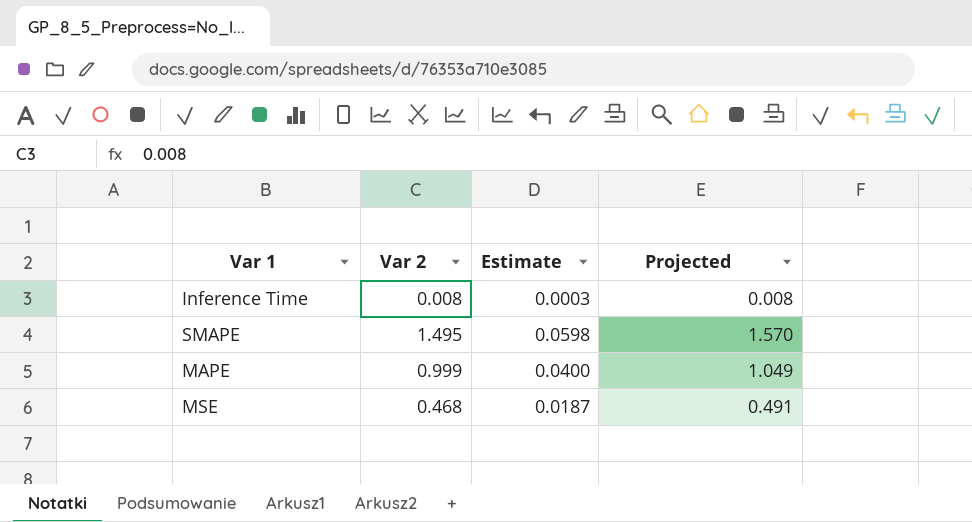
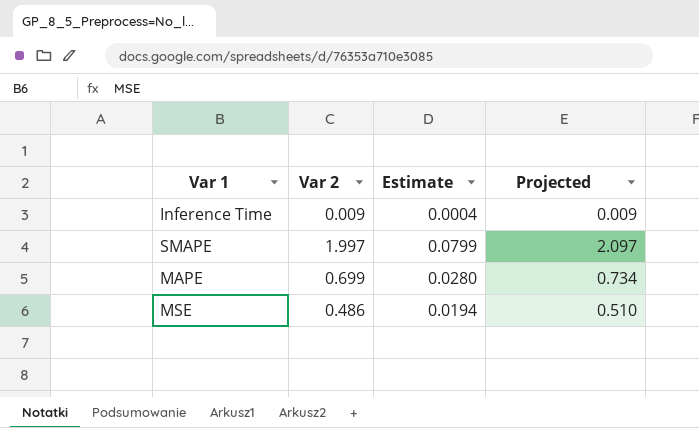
Inference Time | Var 2: 0.008 -> 0.009
Inference Time | Estimate: 0.0003 -> 0.0004
Inference Time | Projected: 0.008 -> 0.009
SMAPE | Var 2: 1.495 -> 1.997
SMAPE | Estimate: 0.0598 -> 0.0799
SMAPE | Projected: 1.570 -> 2.097
MAPE | Var 2: 0.999 -> 0.699
MAPE | Estimate: 0.0400 -> 0.0280
MAPE | Projected: 1.049 -> 0.734
MSE | Var 2: 0.468 -> 0.486
MSE | Estimate: 0.0187 -> 0.0194
MSE | Projected: 0.491 -> 0.510

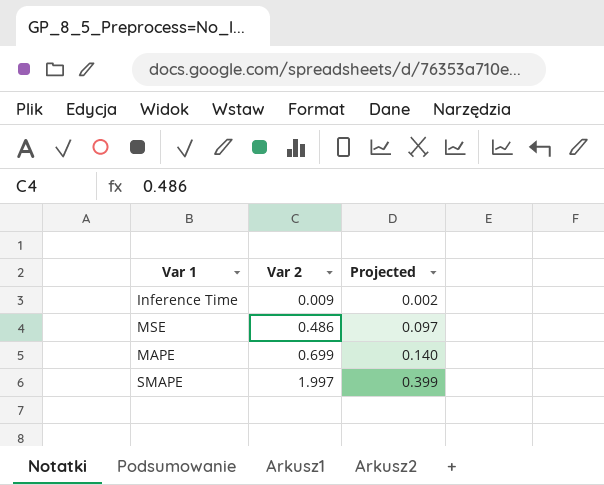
row order: none -> Var 2 ascending
column Estimate | formula: [Var 2] * 0.04 -> none
column Projected | formula: [Var 2] * 1.05 -> [Var 2] * 0.2

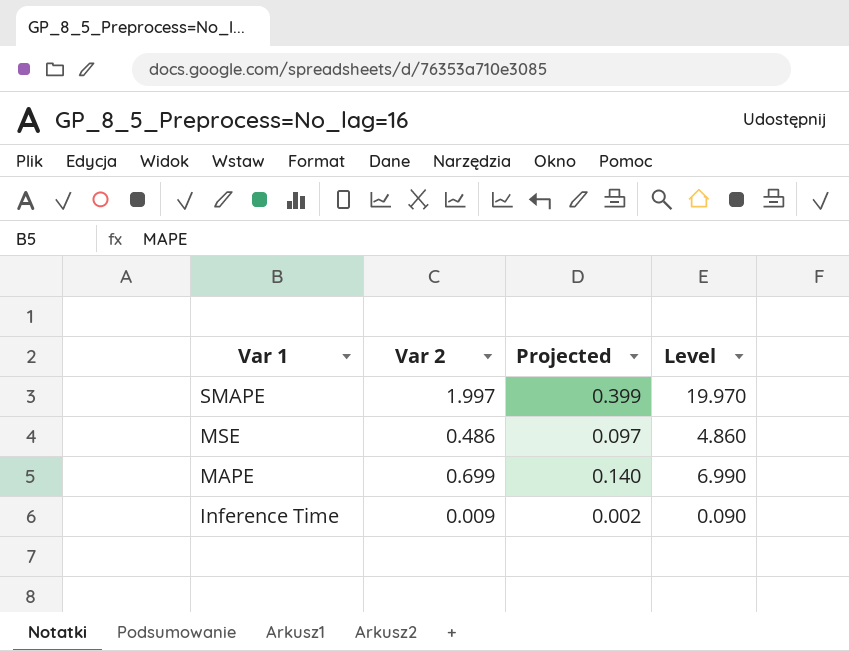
row order: Var 2 ascending -> Var 1 descending
column Level | formula: none -> [Var 2] * 10

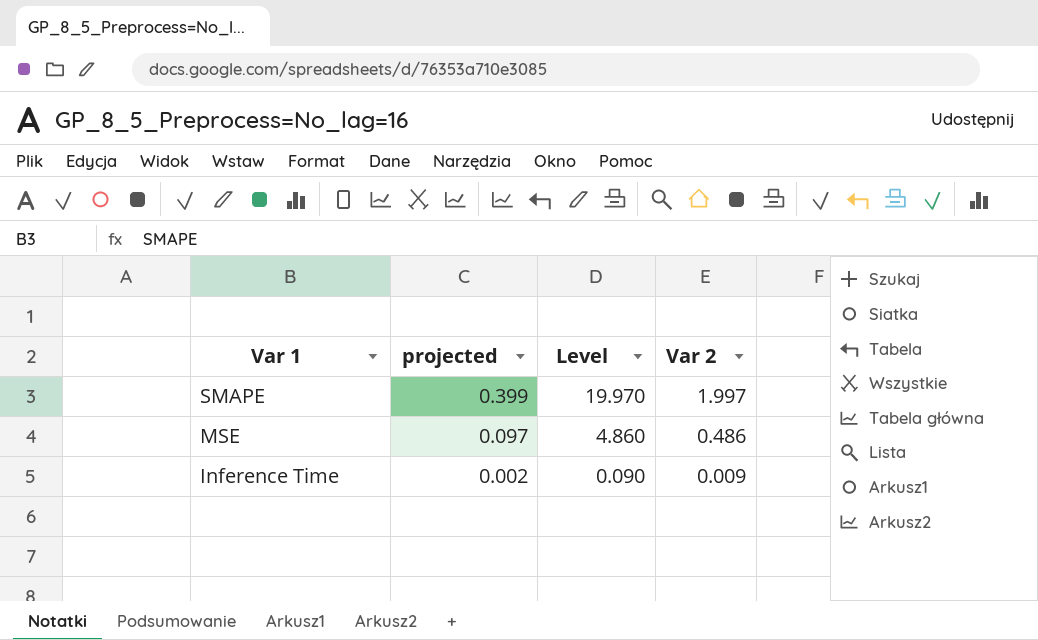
column name: Projected -> projected
column Var 2 | position: 2 -> 4
row MAPE: 0.699 | 0.140 | 6.990 -> none

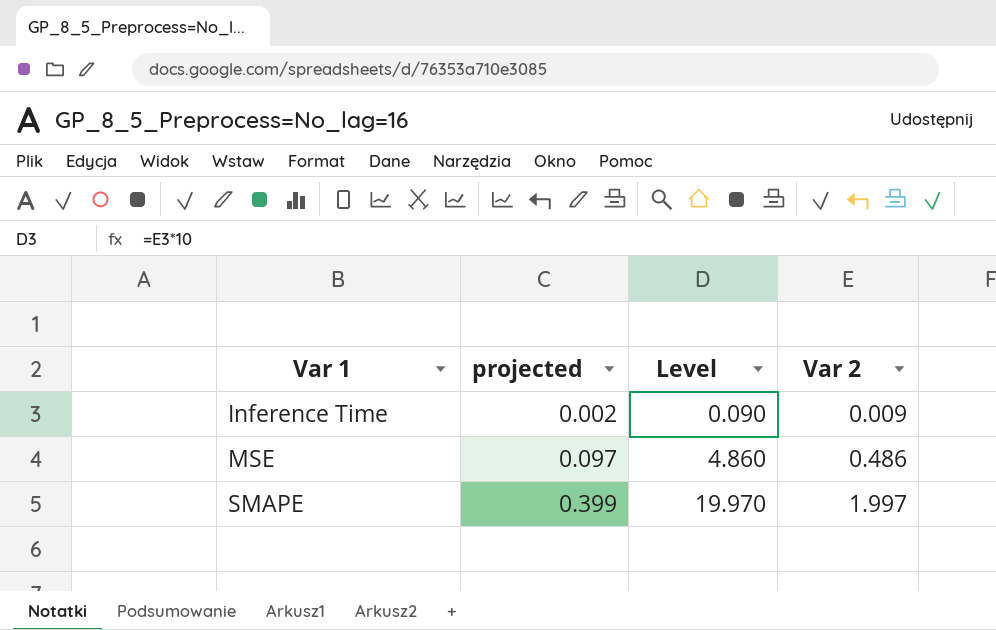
row order: Var 1 descending -> Var 1 ascending

